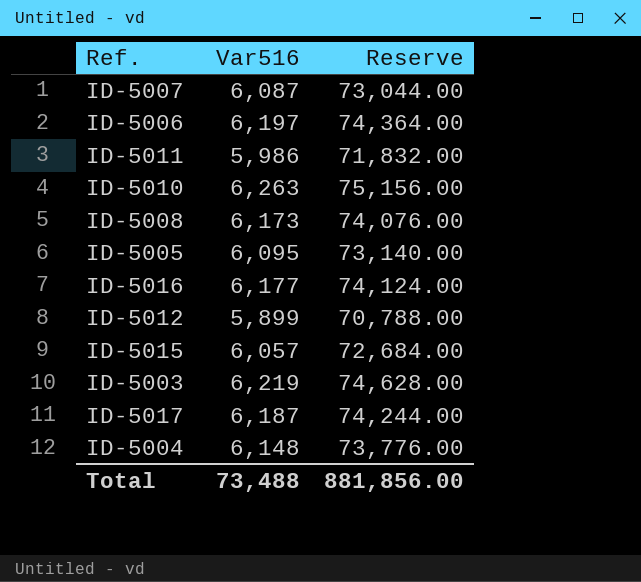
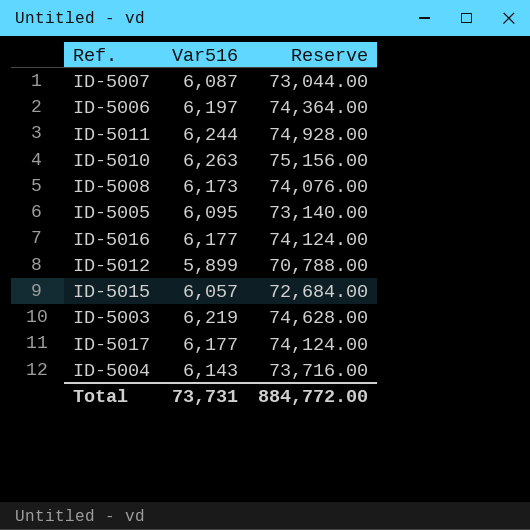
ID-5011 | Var516: 5,986 -> 6,244
ID-5011 | Reserve: 71,832.00 -> 74,928.00
ID-5017 | Var516: 6,187 -> 6,177
ID-5017 | Reserve: 74,244.00 -> 74,124.00
ID-5004 | Var516: 6,148 -> 6,143
ID-5004 | Reserve: 73,776.00 -> 73,716.00
Total | Var516: 73,488 -> 73,731
Total | Reserve: 881,856.00 -> 884,772.00

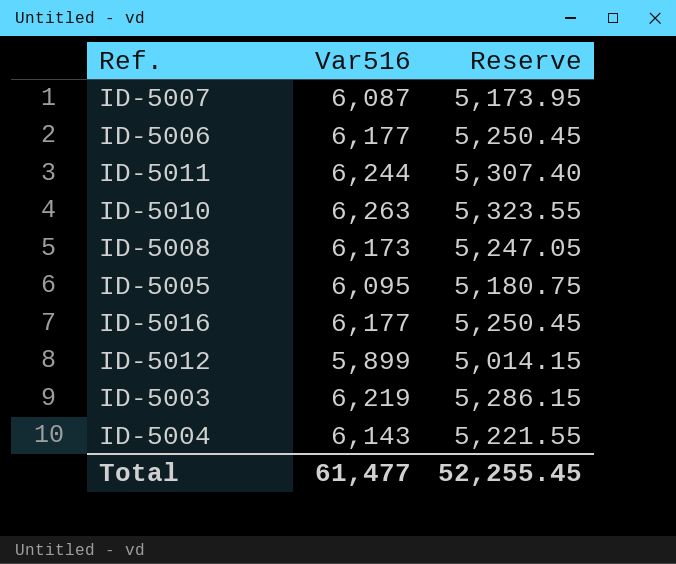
column Reserve | formula: [Var516] * 12 -> [Var516] * 0.85
row ID-5015: 6,057 | 72,684.00 -> none
row ID-5017: 6,177 | 74,124.00 -> none
ID-5006 | Var516: 6,197 -> 6,177
Total | Var516: 73,731 -> 61,477
Total | Reserve: 884,772.00 -> 52,255.45

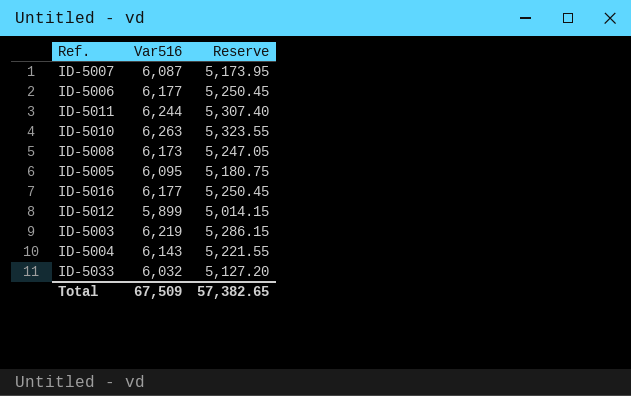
row ID-5033: none -> 6,032 | 5,127.20
Total | Var516: 61,477 -> 67,509
Total | Reserve: 52,255.45 -> 57,382.65

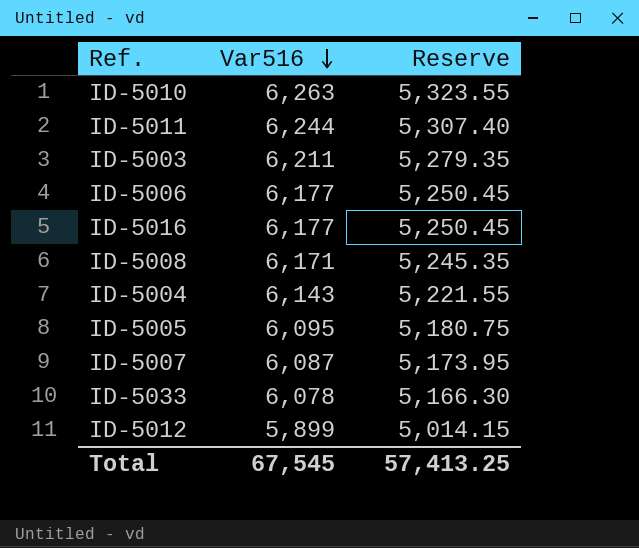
row order: none -> Var516 descending
ID-5003 | Var516: 6,219 -> 6,211
ID-5003 | Reserve: 5,286.15 -> 5,279.35
ID-5008 | Var516: 6,173 -> 6,171
ID-5008 | Reserve: 5,247.05 -> 5,245.35
ID-5033 | Var516: 6,032 -> 6,078
ID-5033 | Reserve: 5,127.20 -> 5,166.30
Total | Var516: 67,509 -> 67,545
Total | Reserve: 57,382.65 -> 57,413.25

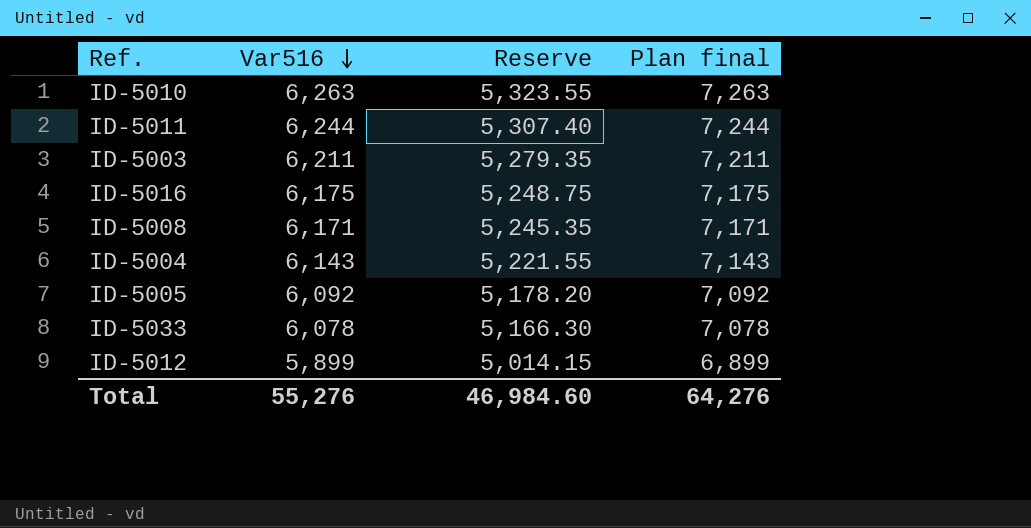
column Plan final | formula: none -> [Var516] + 1000
row ID-5006: 6,177 | 5,250.45 -> none
row ID-5007: 6,087 | 5,173.95 -> none
ID-5016 | Var516: 6,177 -> 6,175
ID-5016 | Reserve: 5,250.45 -> 5,248.75
ID-5005 | Var516: 6,095 -> 6,092
ID-5005 | Reserve: 5,180.75 -> 5,178.20
Total | Var516: 67,545 -> 55,276
Total | Reserve: 57,413.25 -> 46,984.60

